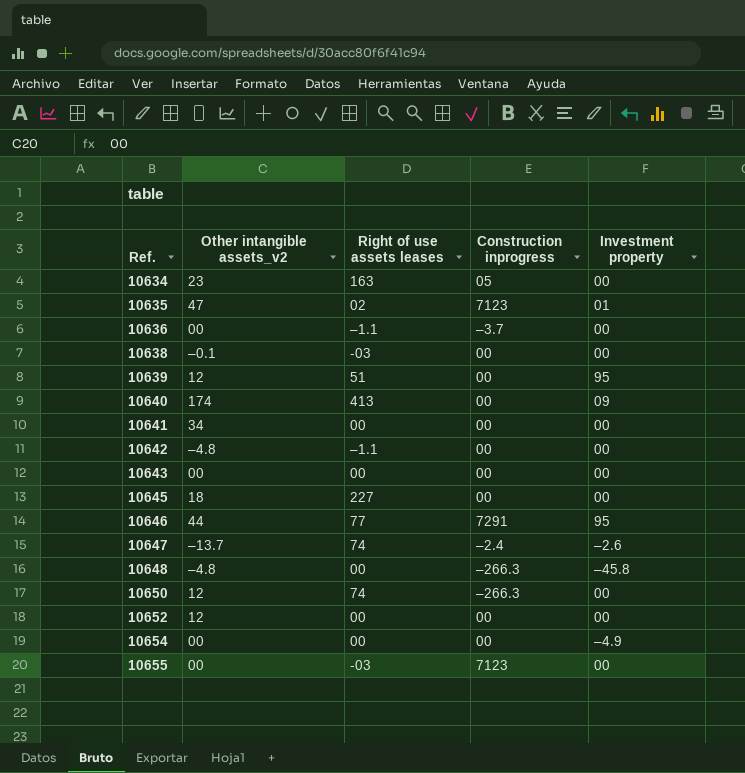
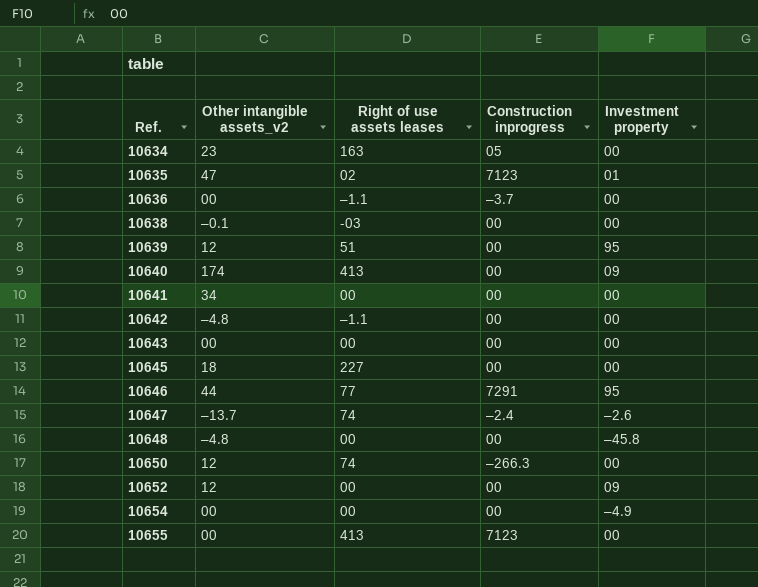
10648 | Construction inprogress: –266.3 -> 00
10652 | Investment property: 00 -> 09
10655 | Right of use assets leases: -03 -> 413

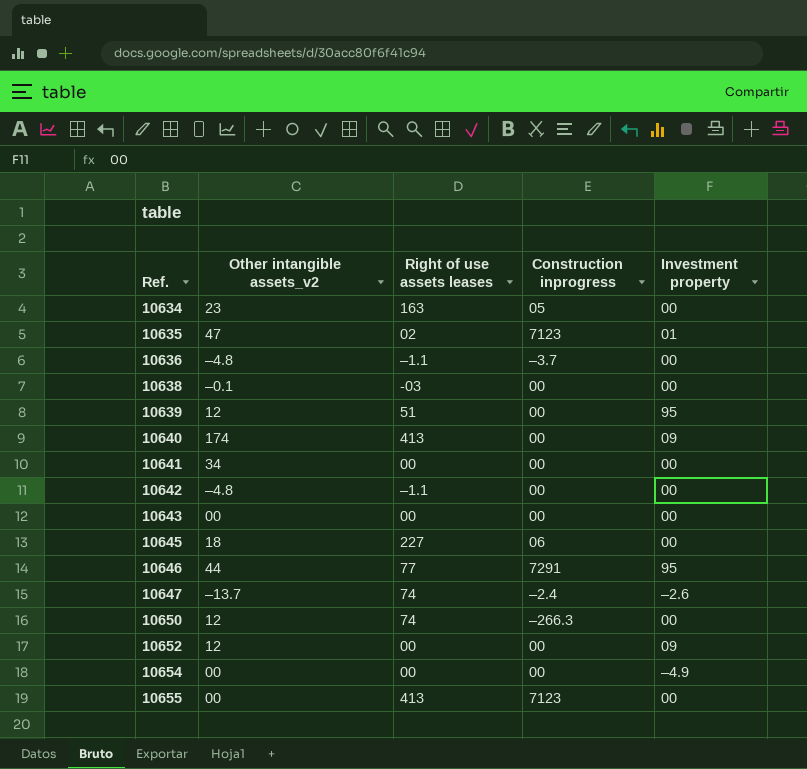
row 10648: –4.8 | 00 | 00 | –45.8 -> none
10636 | Other intangible assets_v2: 00 -> –4.8
10645 | Construction inprogress: 00 -> 06

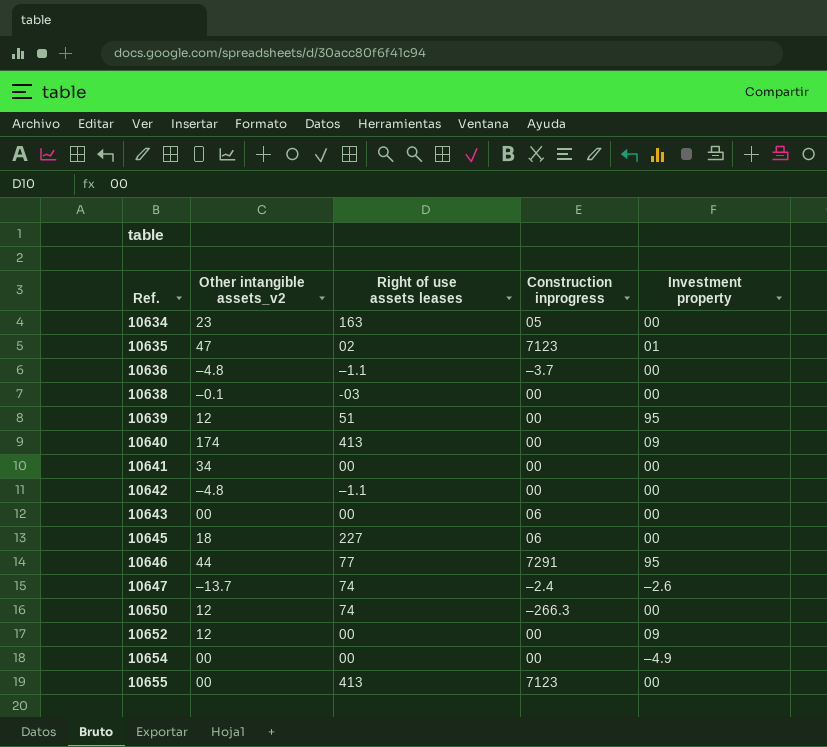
10643 | Construction inprogress: 00 -> 06

